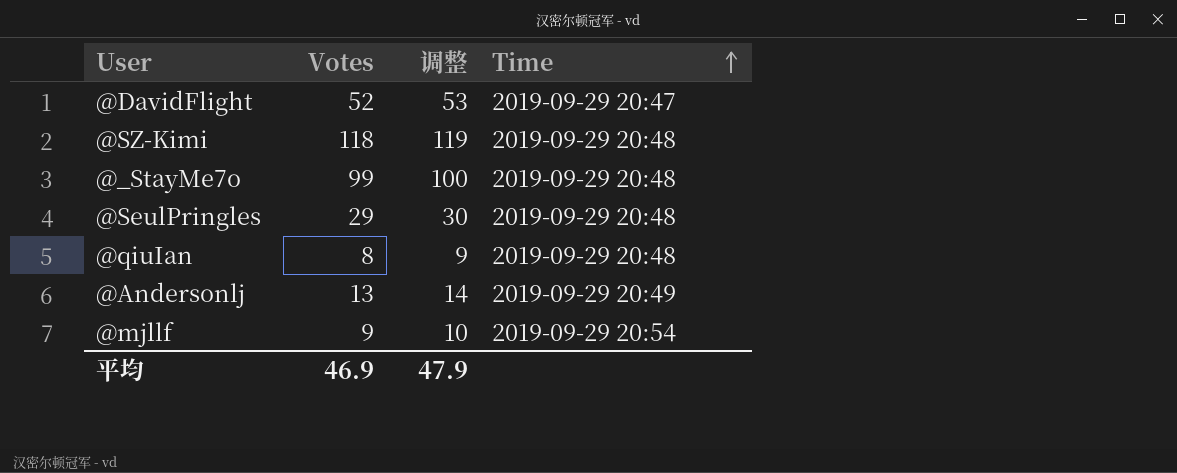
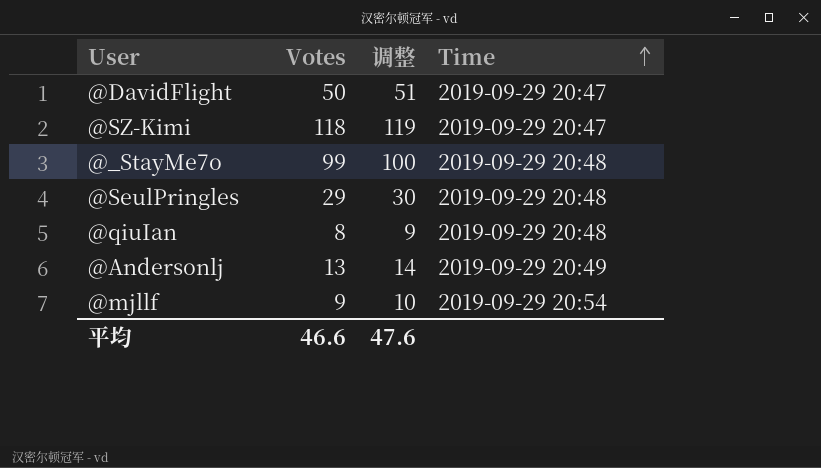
@DavidFlight | Votes: 52 -> 50
@DavidFlight | 调整: 53 -> 51
@SZ-Kimi | Time: 2019-09-29 20:48 -> 2019-09-29 20:47
平均 | Votes: 46.9 -> 46.6
平均 | 调整: 47.9 -> 47.6

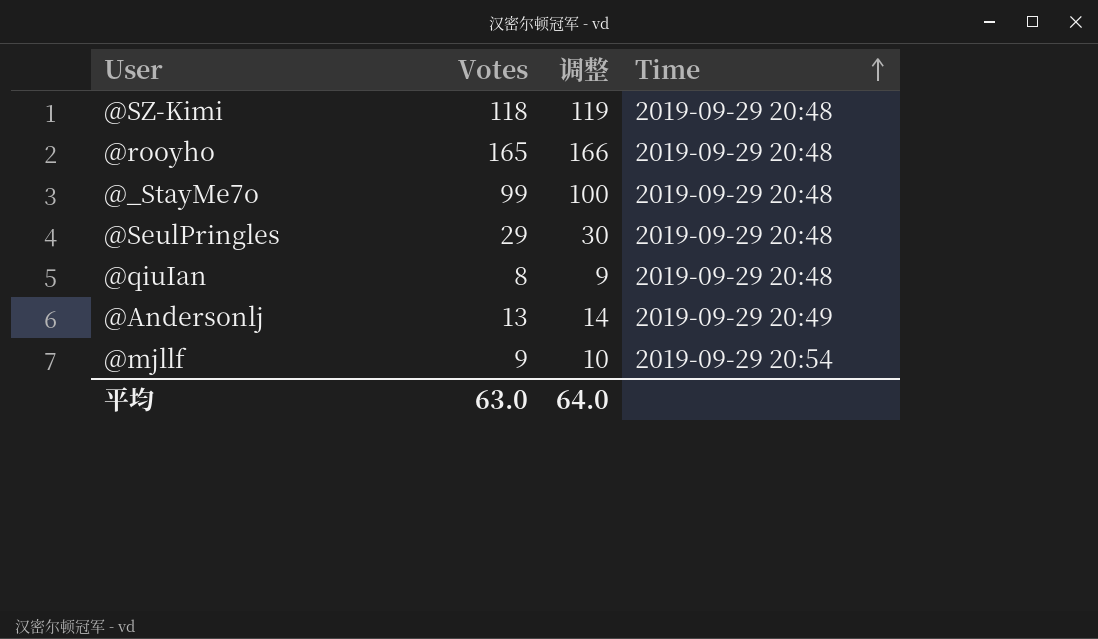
row @DavidFlight: 50 | 51 | 2019-09-29 20:47 -> none
@SZ-Kimi | Time: 2019-09-29 20:47 -> 2019-09-29 20:48
row @rooyho: none -> 165 | 166 | 2019-09-29 20:48
平均 | Votes: 46.6 -> 63.0
平均 | 调整: 47.6 -> 64.0

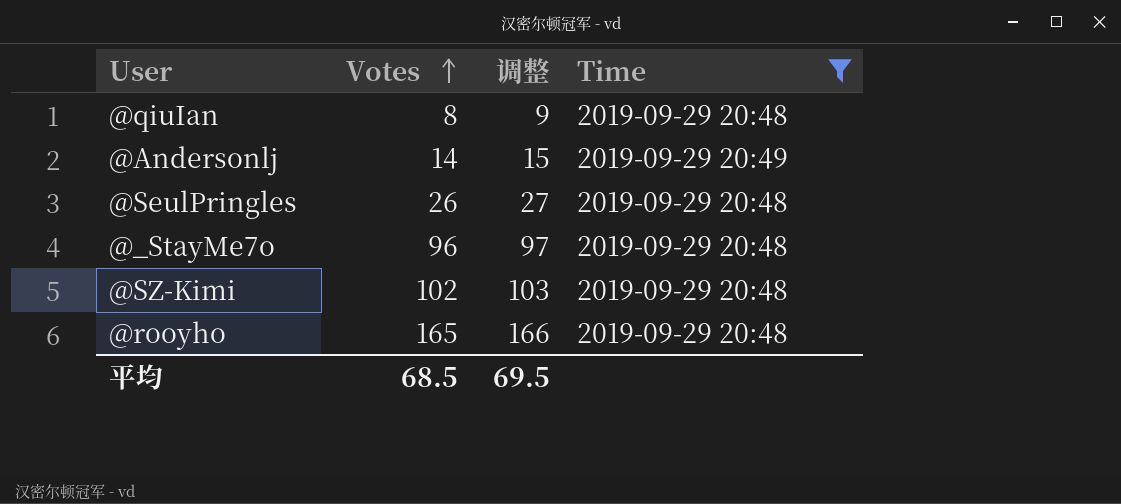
filter: none -> Time != 2019-09-29 20:54
row order: Time ascending -> Votes ascending
@Andersonlj | Votes: 13 -> 14
@Andersonlj | 调整: 14 -> 15
@SeulPringles | Votes: 29 -> 26
@SeulPringles | 调整: 30 -> 27
@_StayMe7o | Votes: 99 -> 96
@_StayMe7o | 调整: 100 -> 97
@SZ-Kimi | Votes: 118 -> 102
@SZ-Kimi | 调整: 119 -> 103
平均 | Votes: 63.0 -> 68.5
平均 | 调整: 64.0 -> 69.5

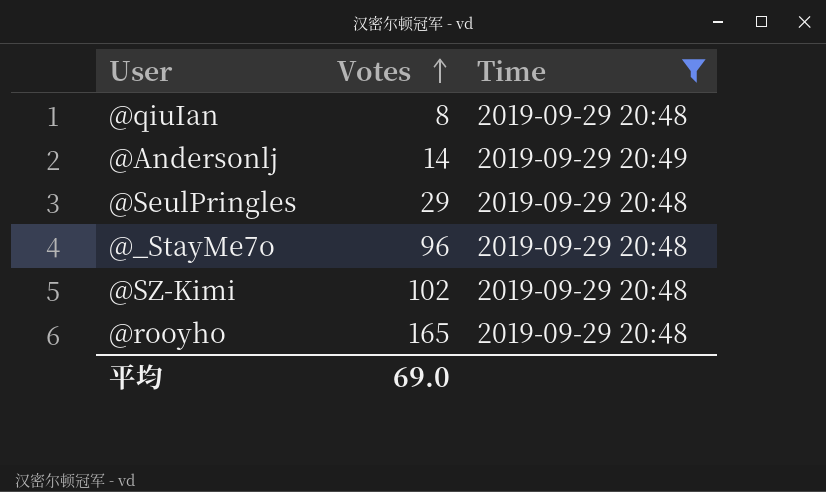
column 调整 | formula: [Votes] + 1 -> none
@SeulPringles | Votes: 26 -> 29
平均 | Votes: 68.5 -> 69.0

